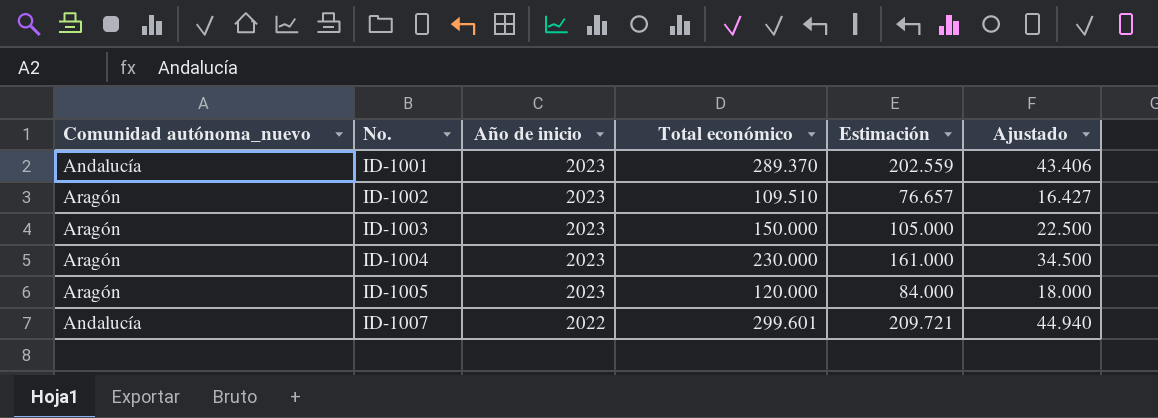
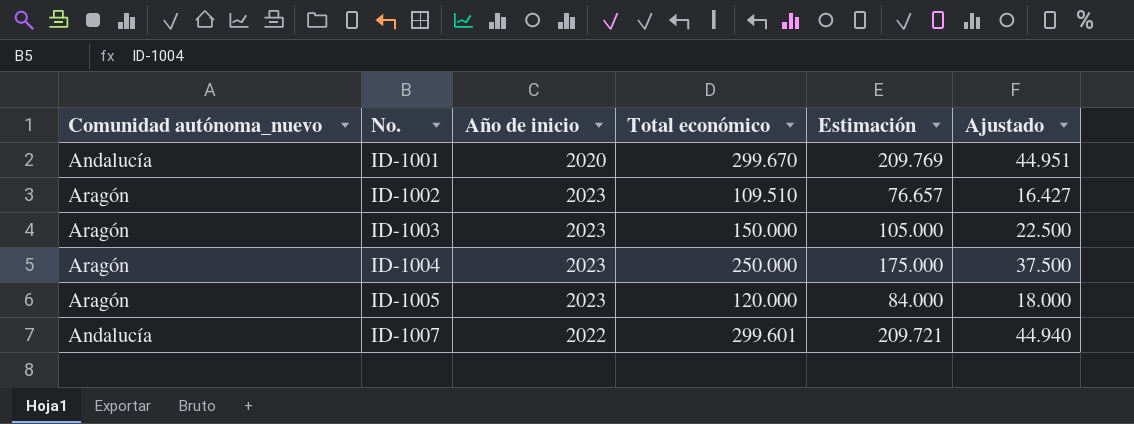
ID-1001 | Año de inicio: 2023 -> 2020
ID-1001 | Total económico: 289.370 -> 299.670
ID-1001 | Estimación: 202.559 -> 209.769
ID-1001 | Ajustado: 43.406 -> 44.951
ID-1004 | Total económico: 230.000 -> 250.000
ID-1004 | Estimación: 161.000 -> 175.000
ID-1004 | Ajustado: 34.500 -> 37.500

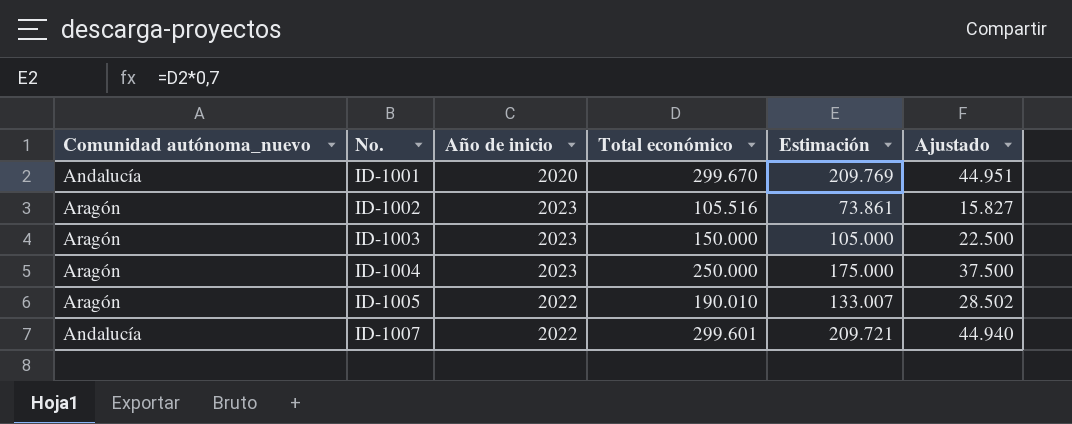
ID-1002 | Total económico: 109.510 -> 105.516
ID-1002 | Estimación: 76.657 -> 73.861
ID-1002 | Ajustado: 16.427 -> 15.827
ID-1005 | Año de inicio: 2023 -> 2022
ID-1005 | Total económico: 120.000 -> 190.010
ID-1005 | Estimación: 84.000 -> 133.007
ID-1005 | Ajustado: 18.000 -> 28.502

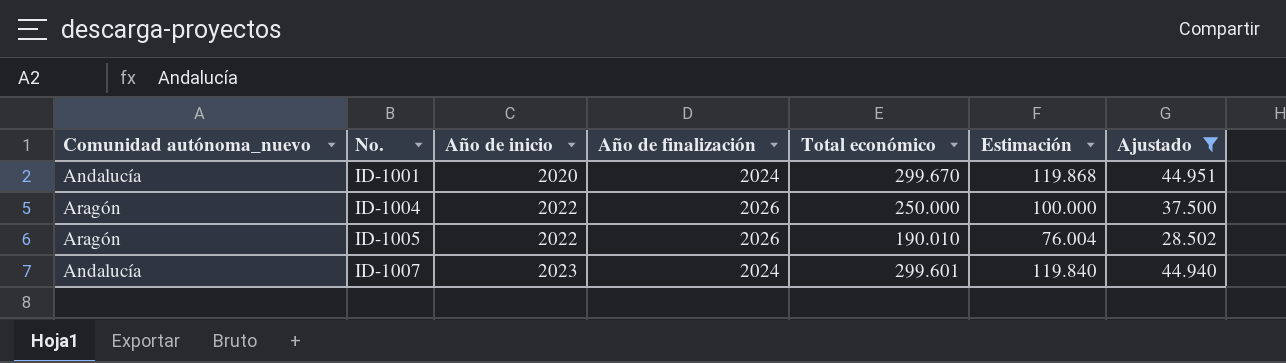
filter: none -> Ajustado >= 28.502
column Año de finalización | position: none -> 4
column Estimación | formula: [Total económico] * 0,7 -> [Total económico] * 0,4
ID-1004 | Año de inicio: 2023 -> 2022
ID-1007 | Año de inicio: 2022 -> 2023

